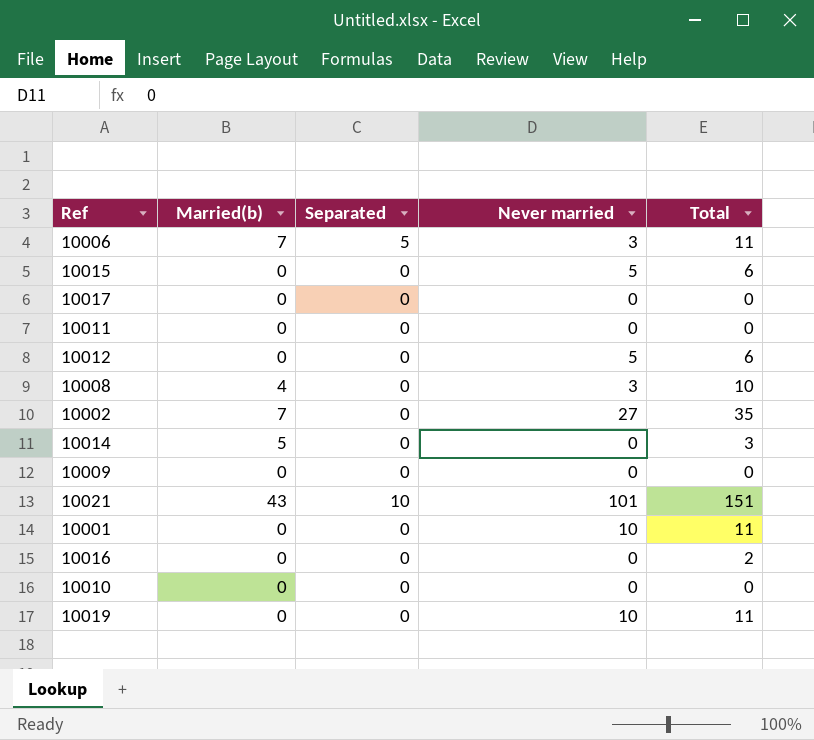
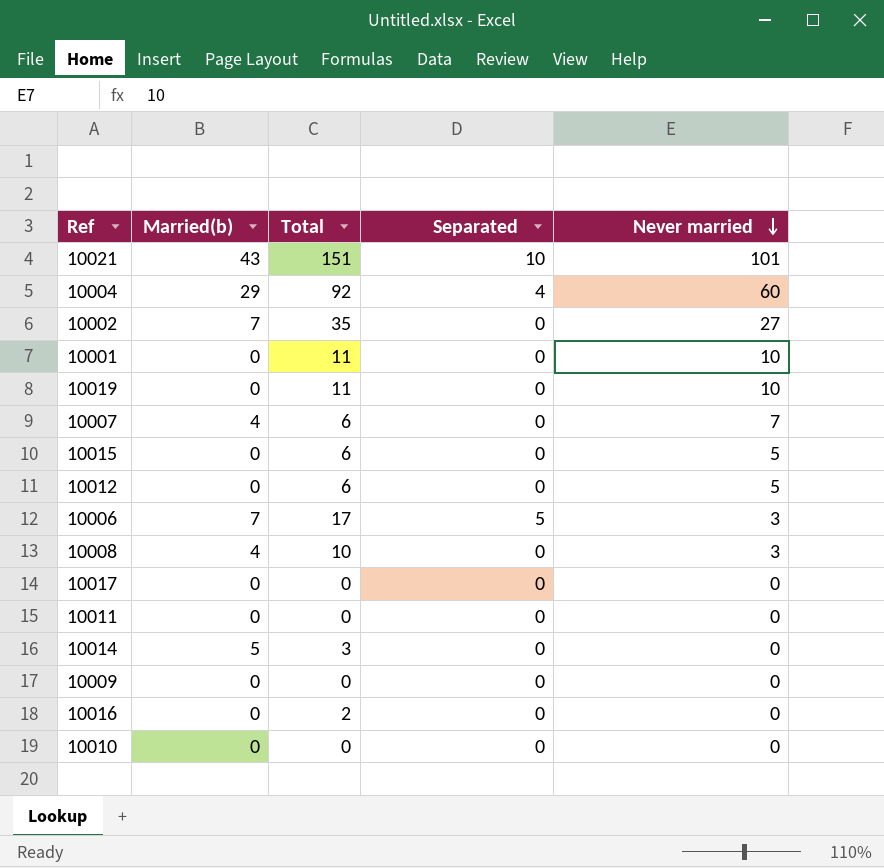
row order: none -> Never married descending
column Total | position: 5 -> 3
row 10004: none -> 29 | 92 | 4 | 60
row 10007: none -> 4 | 6 | 0 | 7
10006 | Total: 11 -> 17

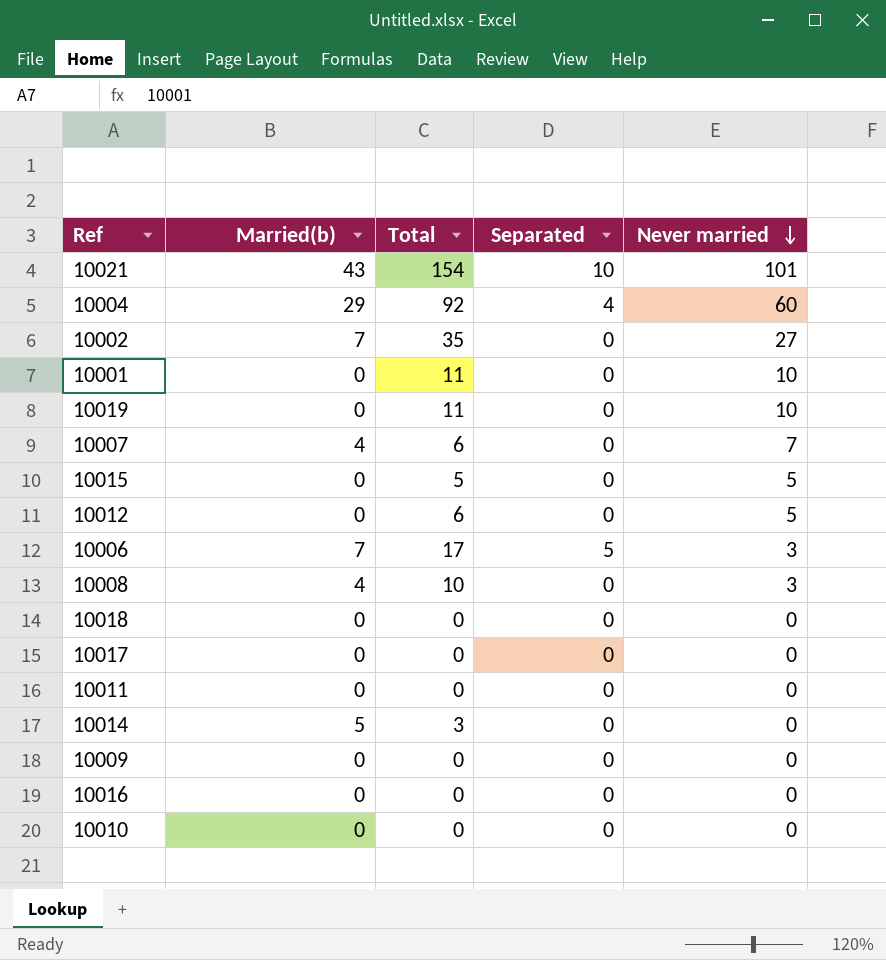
10021 | Total: 151 -> 154
10015 | Total: 6 -> 5
row 10018: none -> 0 | 0 | 0 | 0
10016 | Total: 2 -> 0

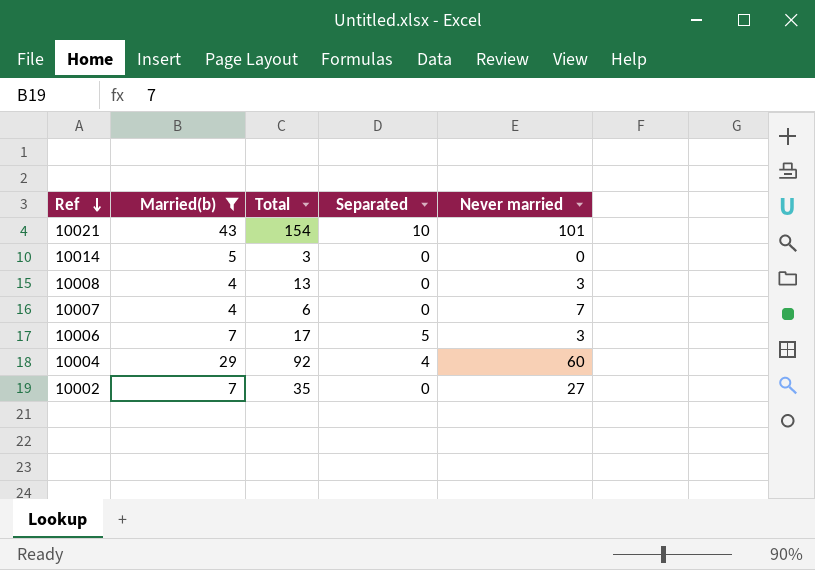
filter: none -> Married(b) != 0
row order: Never married descending -> Ref descending
10008 | Total: 10 -> 13

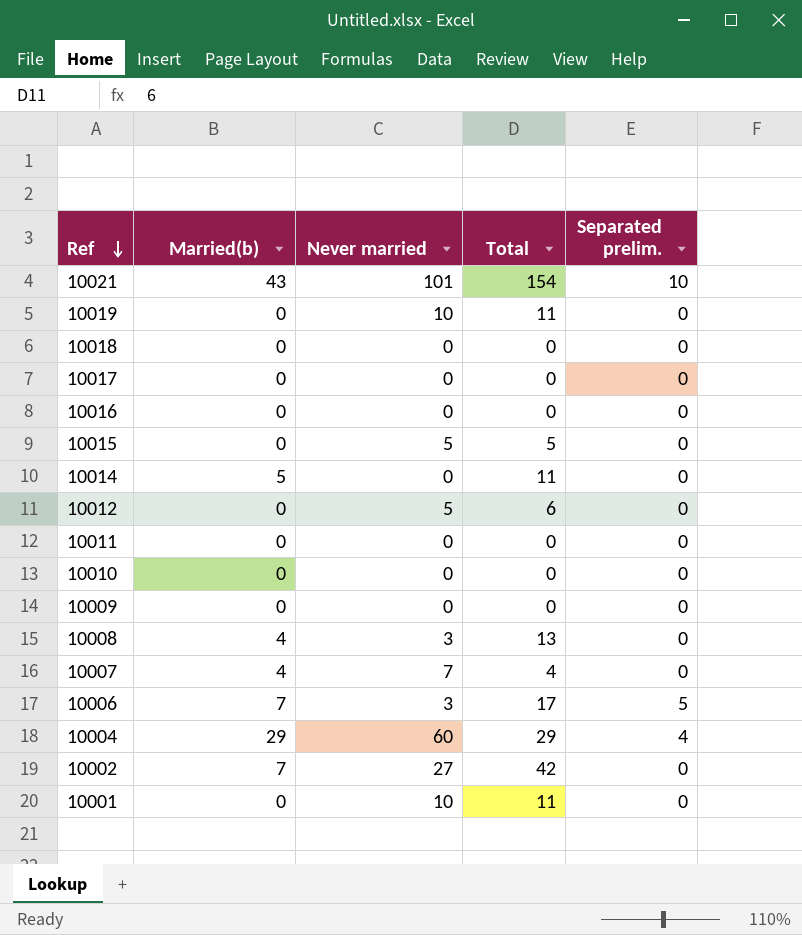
filter: Married(b) != 0 -> none
column Never married | position: 5 -> 3
column name: Separated -> Separated prelim.
10014 | Total: 3 -> 11
10007 | Total: 6 -> 4
10004 | Total: 92 -> 29
10002 | Total: 35 -> 42

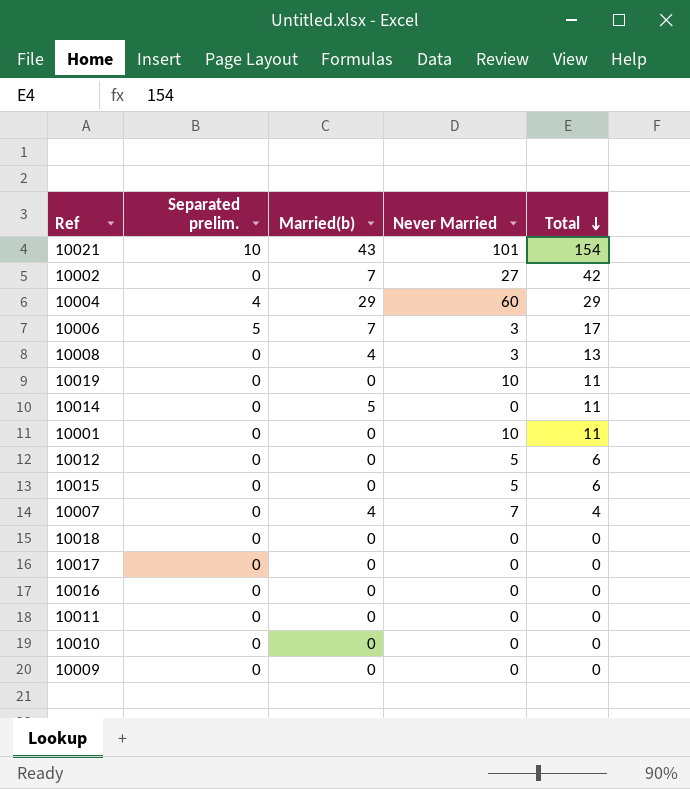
row order: Ref descending -> Total descending
column Separated prelim. | position: 5 -> 2
column name: Never married -> Never Married
10015 | Total: 5 -> 6

